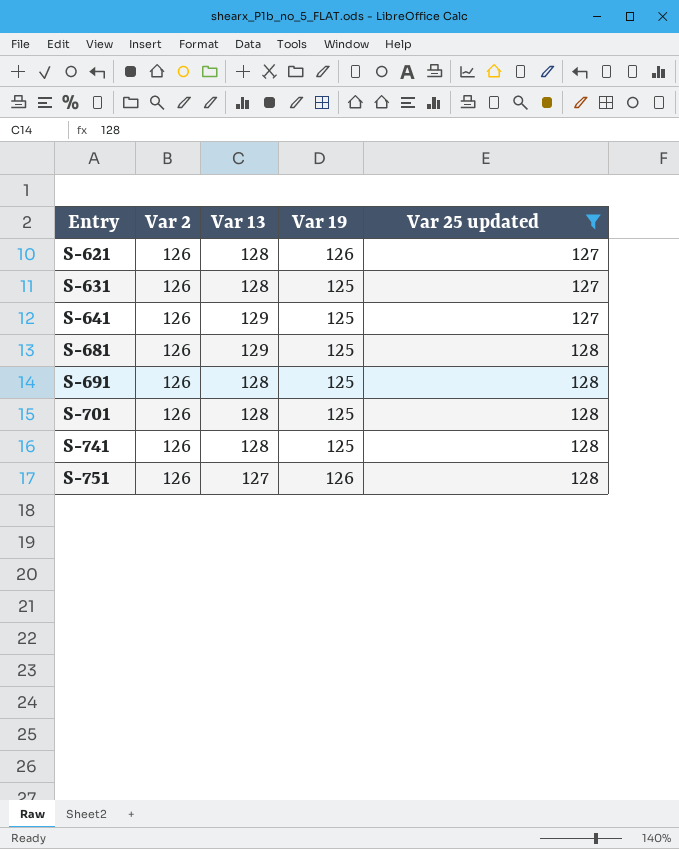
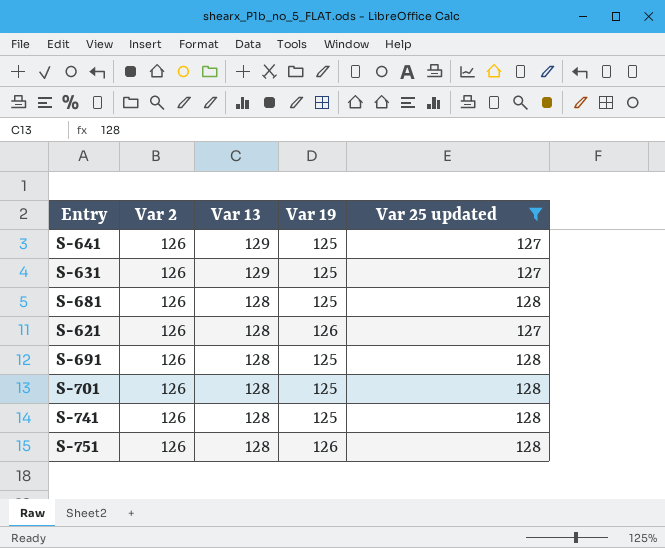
row order: Entry ascending -> Var 13 descending
S-631 | Var 13: 128 -> 129
S-681 | Var 13: 129 -> 128
S-751 | Var 13: 127 -> 128

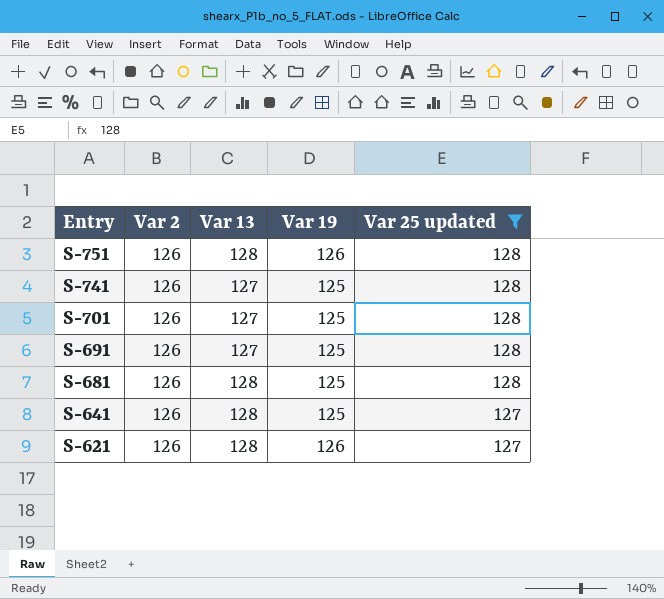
row order: Var 13 descending -> Entry descending
row S-631: 126 | 129 | 125 | 127 -> none
S-741 | Var 13: 128 -> 127
S-701 | Var 13: 128 -> 127
S-691 | Var 13: 128 -> 127
S-641 | Var 13: 129 -> 128

